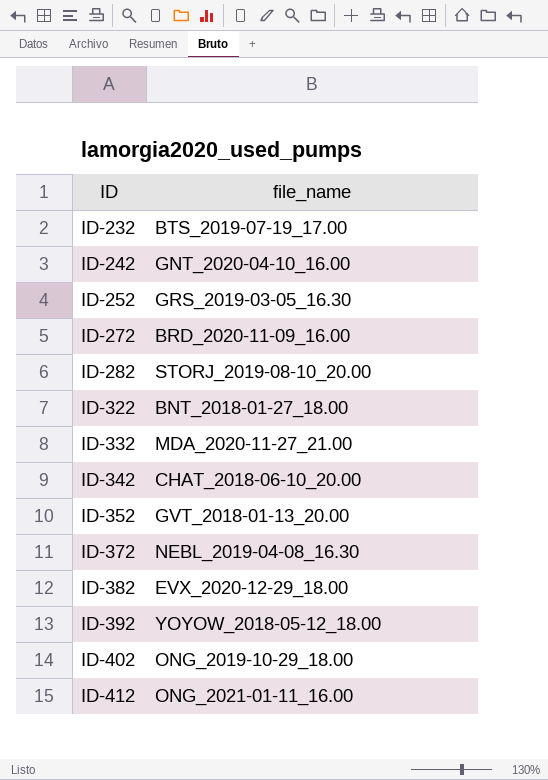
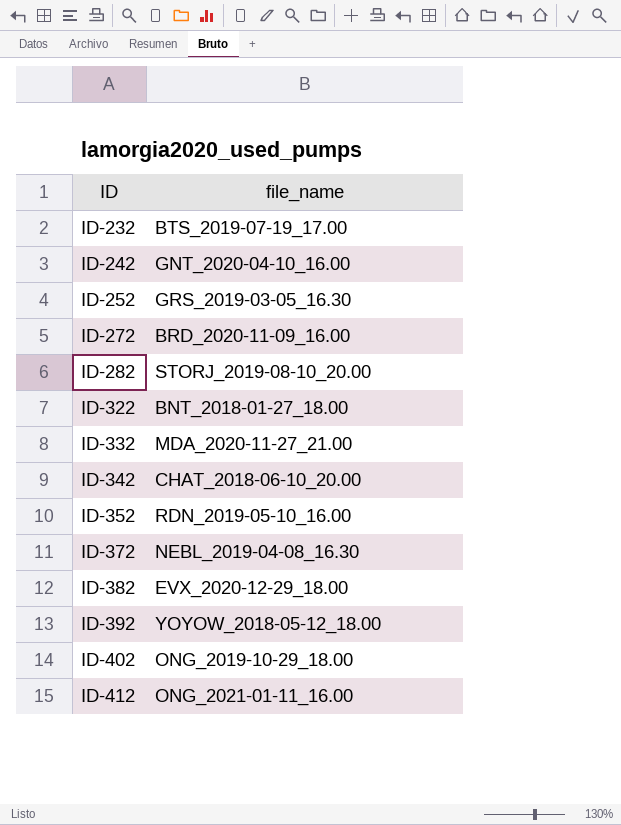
ID-352 | file_name: GVT_2018-01-13_20.00 -> RDN_2019-05-10_16.00

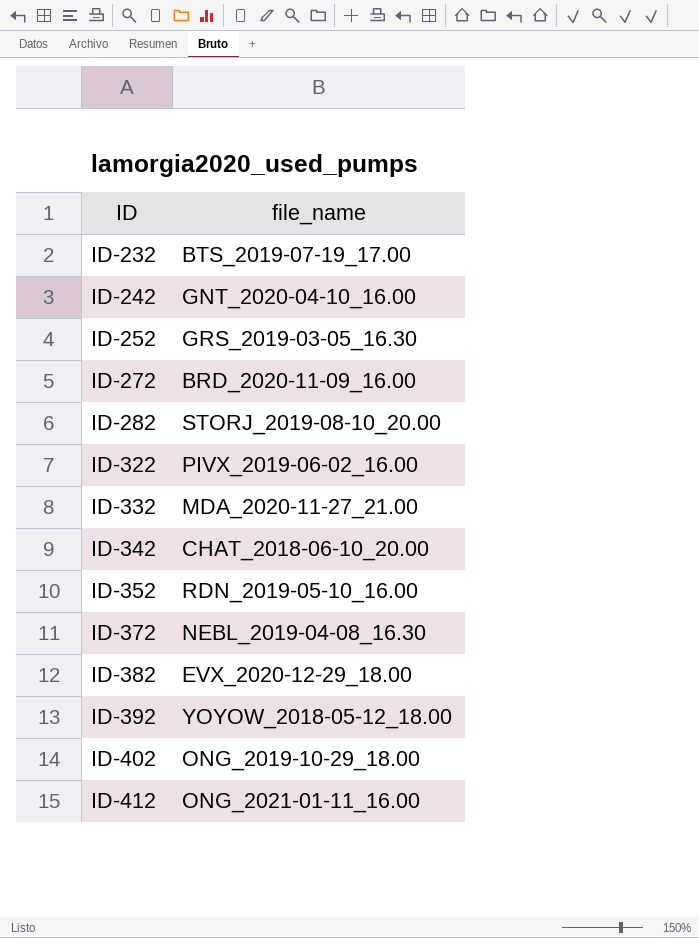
ID-322 | file_name: BNT_2018-01-27_18.00 -> PIVX_2019-06-02_16.00

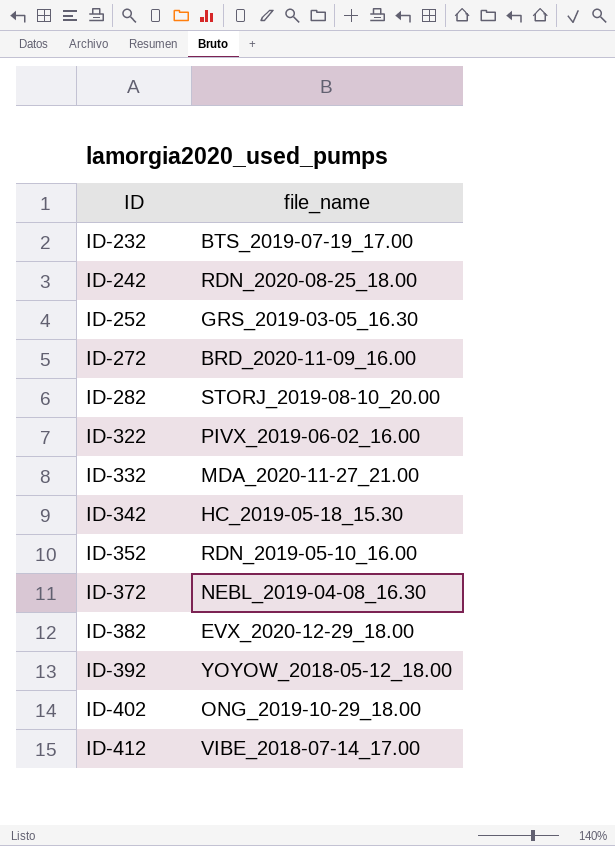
ID-242 | file_name: GNT_2020-04-10_16.00 -> RDN_2020-08-25_18.00
ID-342 | file_name: CHAT_2018-06-10_20.00 -> HC_2019-05-18_15.30
ID-412 | file_name: ONG_2021-01-11_16.00 -> VIBE_2018-07-14_17.00

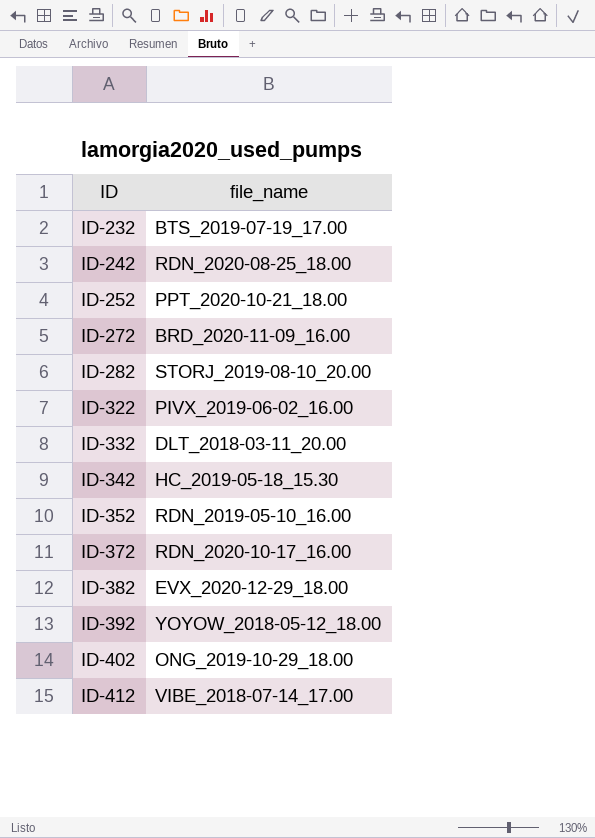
ID-252 | file_name: GRS_2019-03-05_16.30 -> PPT_2020-10-21_18.00
ID-332 | file_name: MDA_2020-11-27_21.00 -> DLT_2018-03-11_20.00
ID-372 | file_name: NEBL_2019-04-08_16.30 -> RDN_2020-10-17_16.00

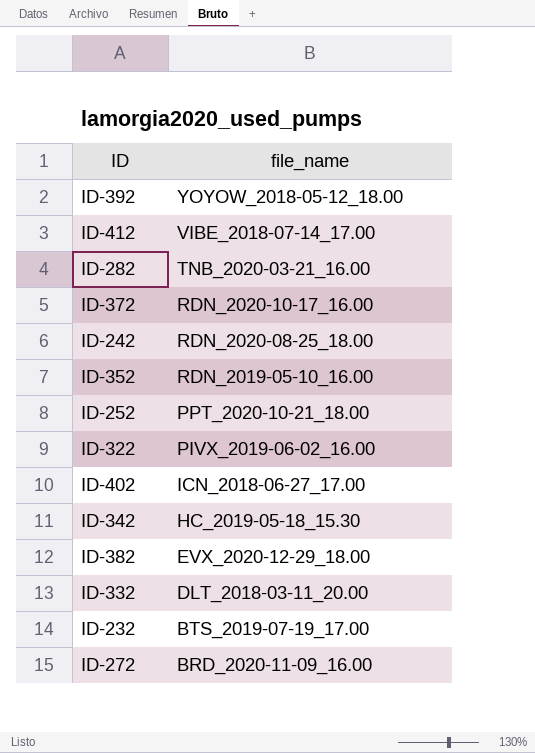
row order: ID ascending -> file_name descending
ID-282 | file_name: STORJ_2019-08-10_20.00 -> TNB_2020-03-21_16.00
ID-402 | file_name: ONG_2019-10-29_18.00 -> ICN_2018-06-27_17.00

